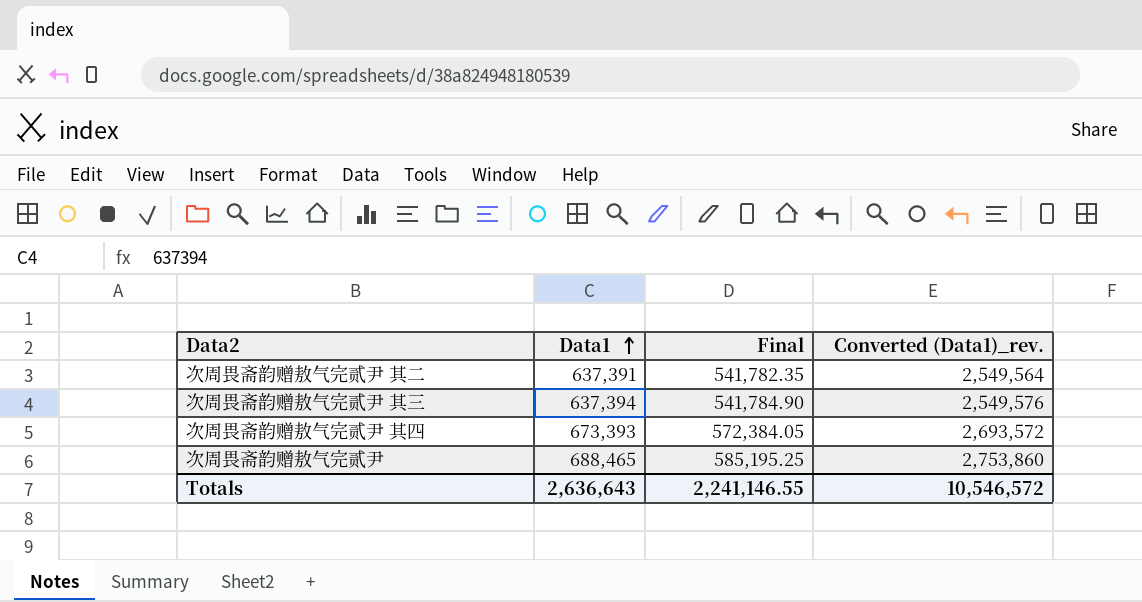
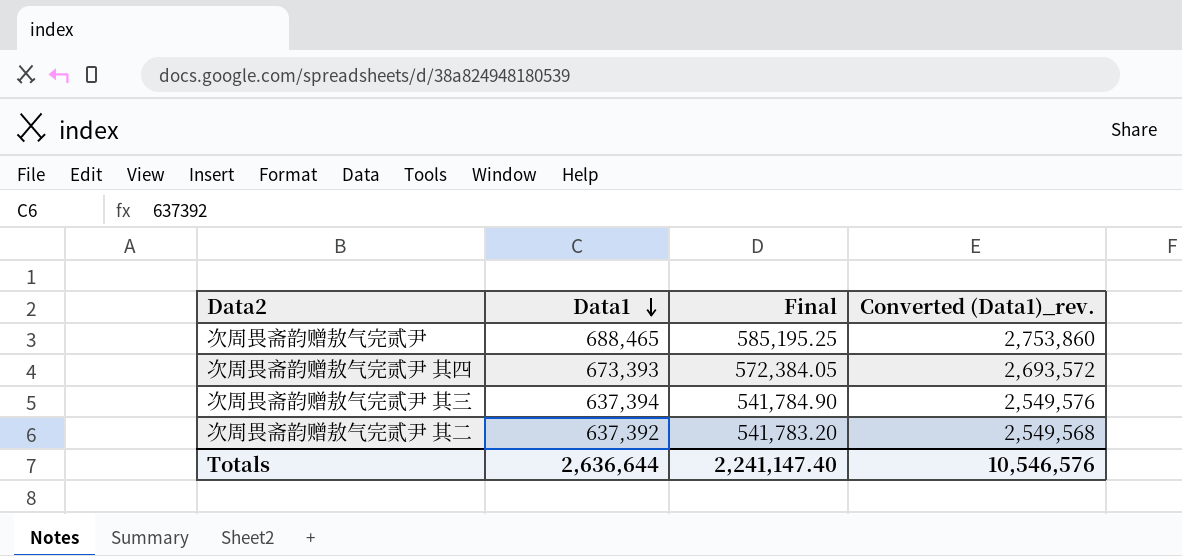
row order: Data1 ascending -> Data1 descending
次周畏斋韵赠敖气完贰尹 其二 | Data1: 637,391 -> 637,392
次周畏斋韵赠敖气完贰尹 其二 | Final: 541,782.35 -> 541,783.20
次周畏斋韵赠敖气完贰尹 其二 | Converted (Data1)_rev.: 2,549,564 -> 2,549,568
Totals | Data1: 2,636,643 -> 2,636,644
Totals | Final: 2,241,146.55 -> 2,241,147.40
Totals | Converted (Data1)_rev.: 10,546,572 -> 10,546,576

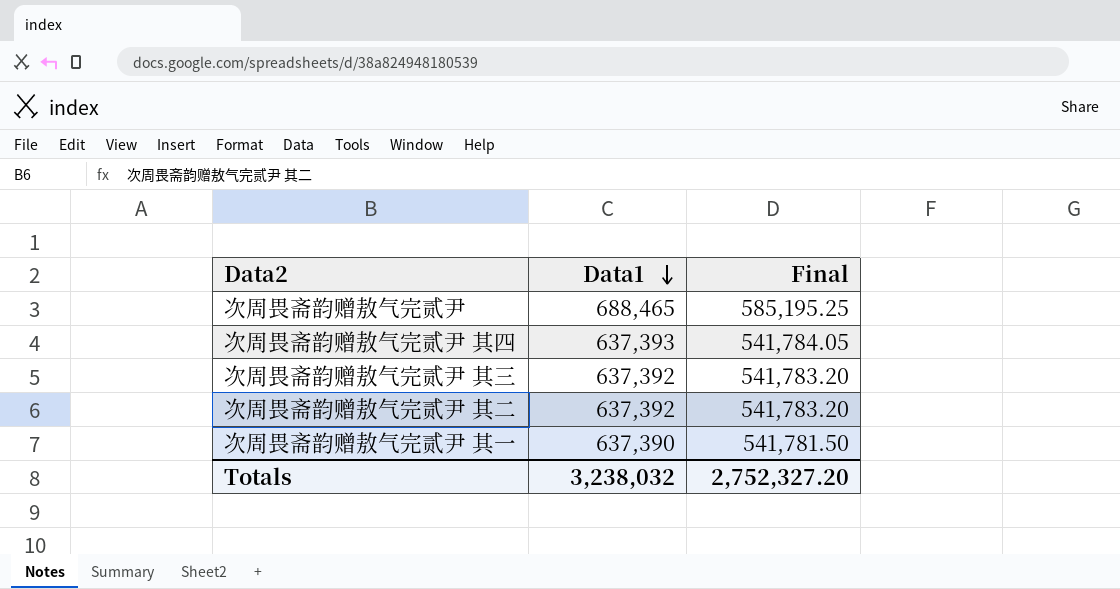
column Converted (Data1)_rev. | formula: [Data1] * 4 -> none
次周畏斋韵赠敖气完贰尹 其四 | Data1: 673,393 -> 637,393
次周畏斋韵赠敖气完贰尹 其四 | Final: 572,384.05 -> 541,784.05
次周畏斋韵赠敖气完贰尹 其三 | Data1: 637,394 -> 637,392
次周畏斋韵赠敖气完贰尹 其三 | Final: 541,784.90 -> 541,783.20
row 次周畏斋韵赠敖气完贰尹 其一: none -> 637,390 | 541,781.50
Totals | Data1: 2,636,644 -> 3,238,032
Totals | Final: 2,241,147.40 -> 2,752,327.20

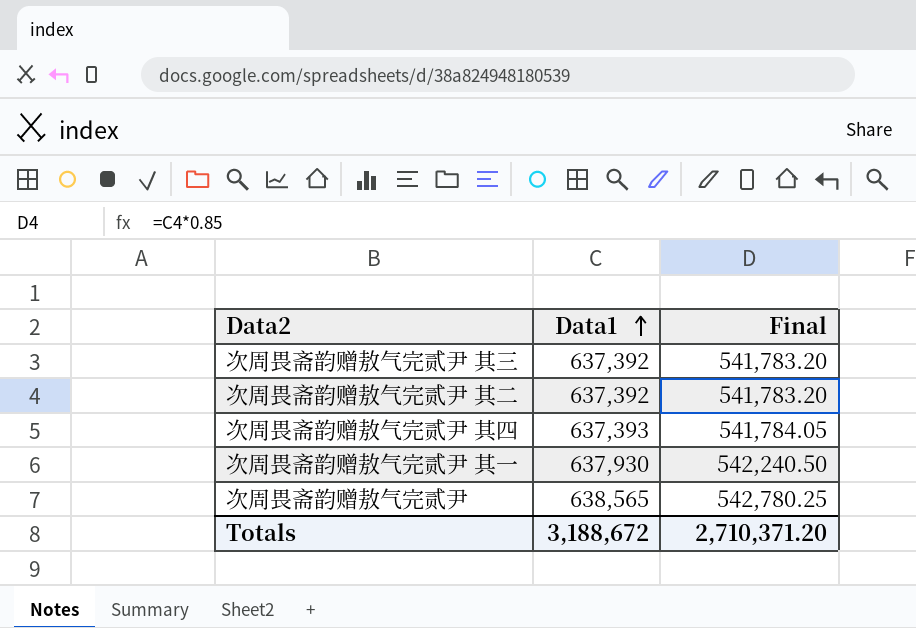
row order: Data1 descending -> Data1 ascending
次周畏斋韵赠敖气完贰尹 其一 | Data1: 637,390 -> 637,930
次周畏斋韵赠敖气完贰尹 其一 | Final: 541,781.50 -> 542,240.50
次周畏斋韵赠敖气完贰尹 | Data1: 688,465 -> 638,565
次周畏斋韵赠敖气完贰尹 | Final: 585,195.25 -> 542,780.25
Totals | Data1: 3,238,032 -> 3,188,672
Totals | Final: 2,752,327.20 -> 2,710,371.20

